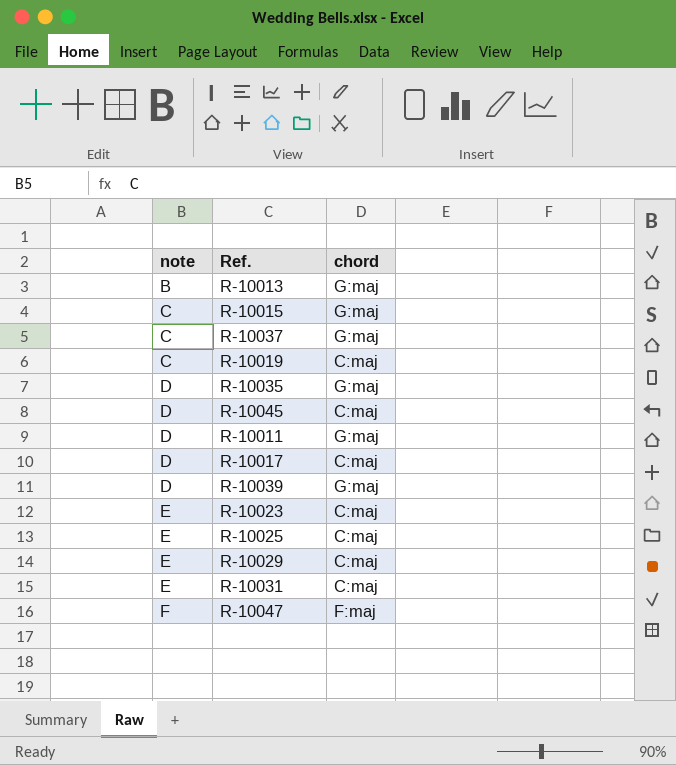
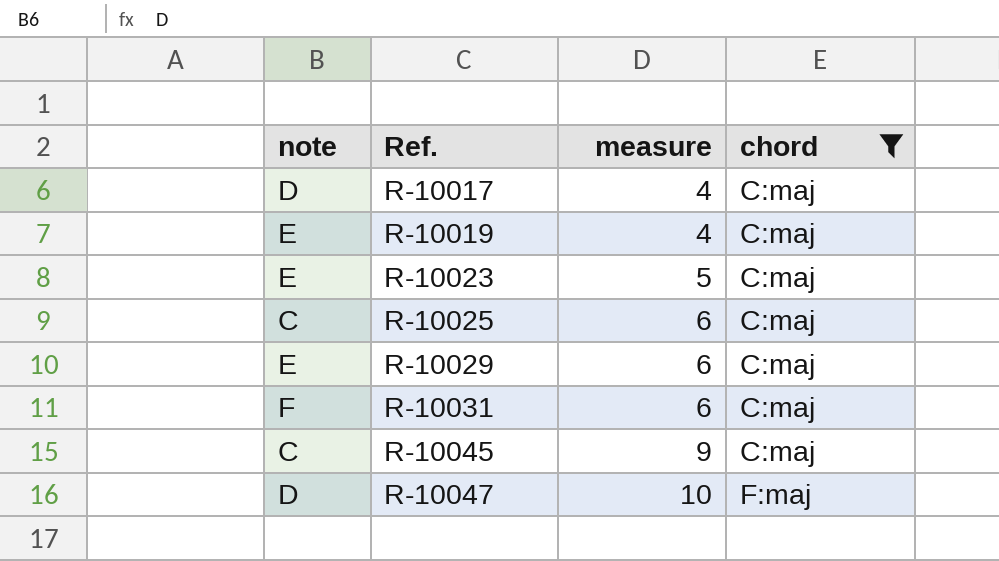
filter: none -> chord != G:maj
row order: note ascending -> Ref. ascending
column measure | position: none -> 3
R-10019 | note: C -> E
R-10025 | note: E -> C
R-10031 | note: E -> F
R-10045 | note: D -> C
R-10047 | note: F -> D

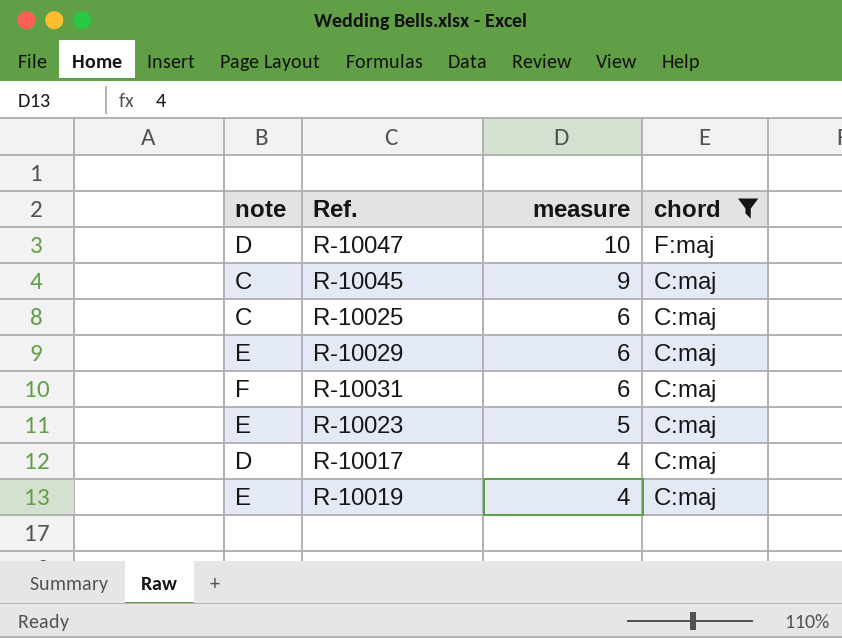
row order: Ref. ascending -> measure descending

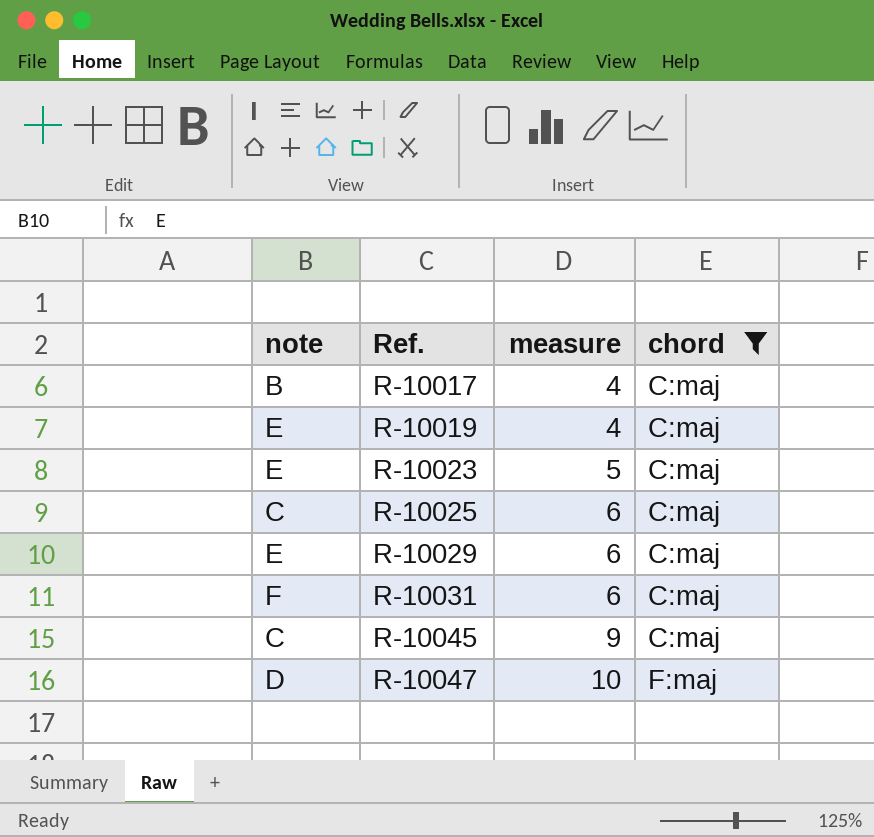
row order: measure descending -> Ref. ascending
R-10017 | note: D -> B

